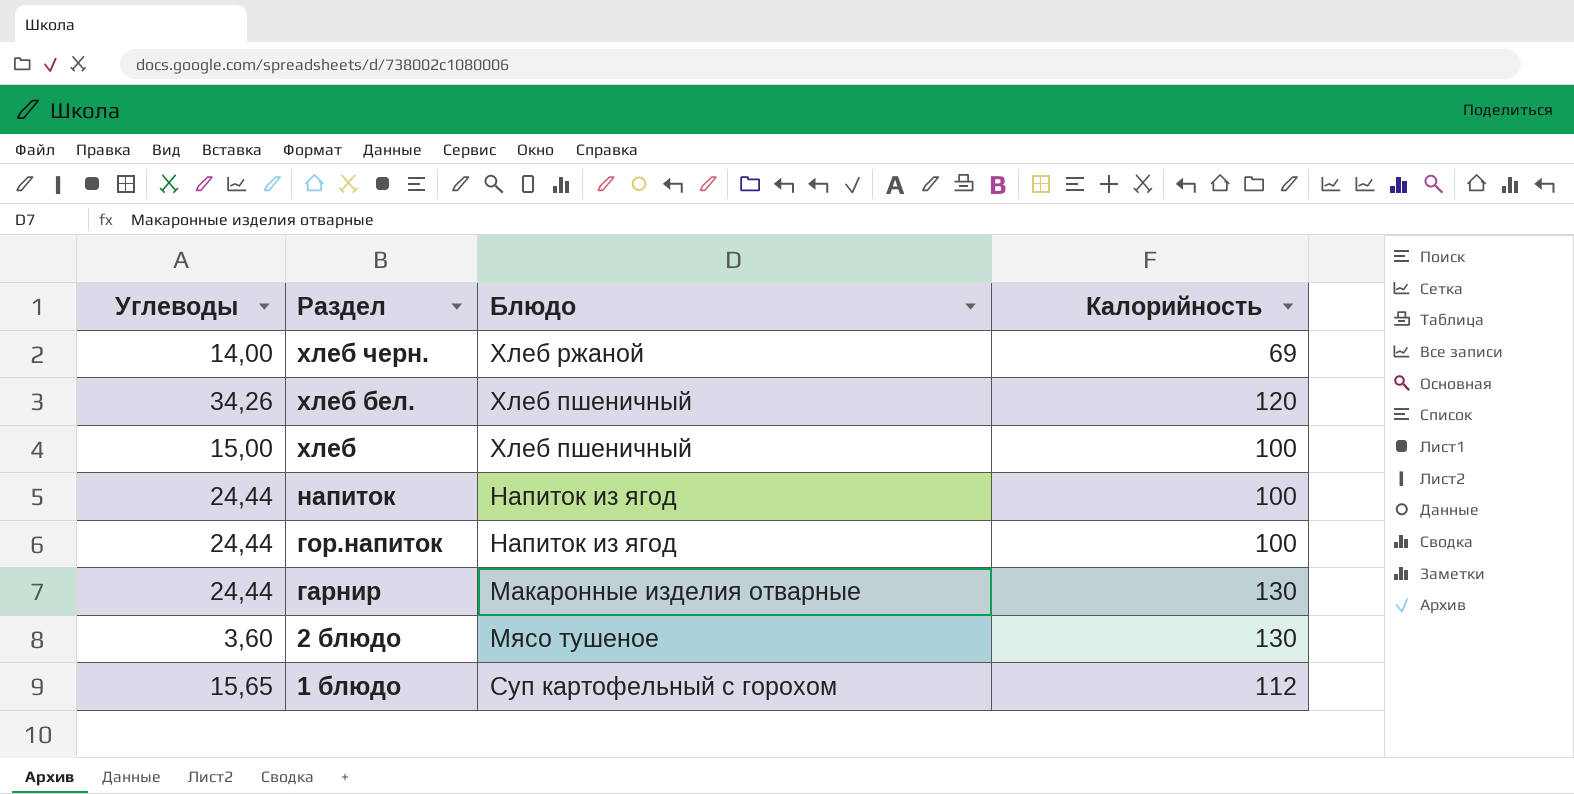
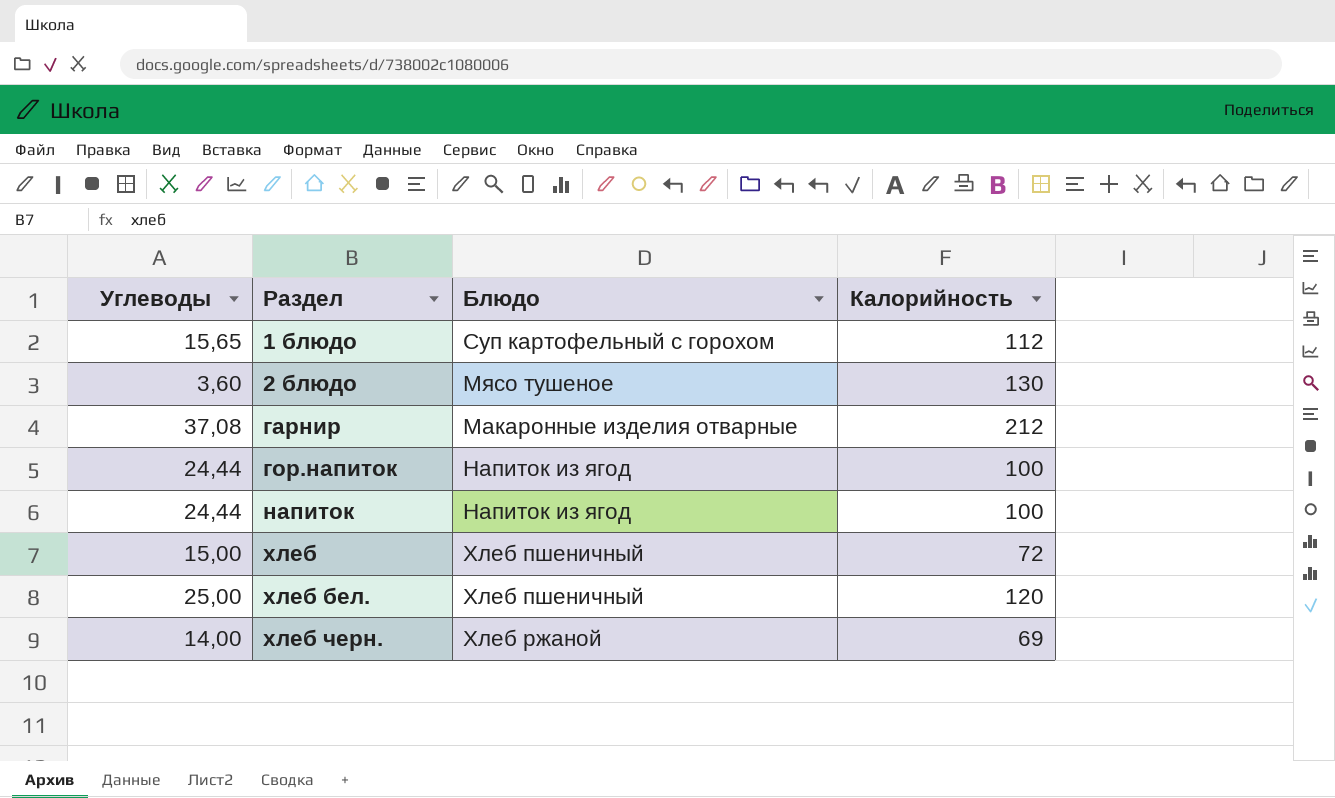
row order: Раздел descending -> Раздел ascending
гарнир | Углеводы: 24,44 -> 37,08
гарнир | Калорийность: 130 -> 212
хлеб | Калорийность: 100 -> 72
хлеб бел. | Углеводы: 34,26 -> 25,00

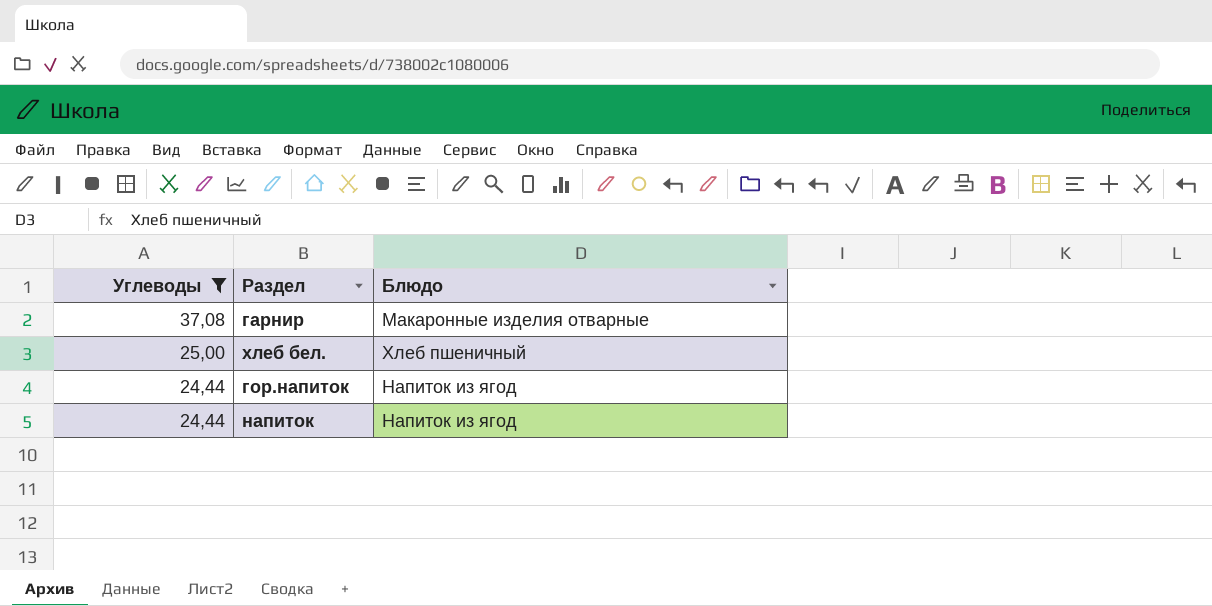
filter: none -> Углеводы >= 24,44
row order: Раздел ascending -> Углеводы descending
column Калорийность | position: 4 -> none

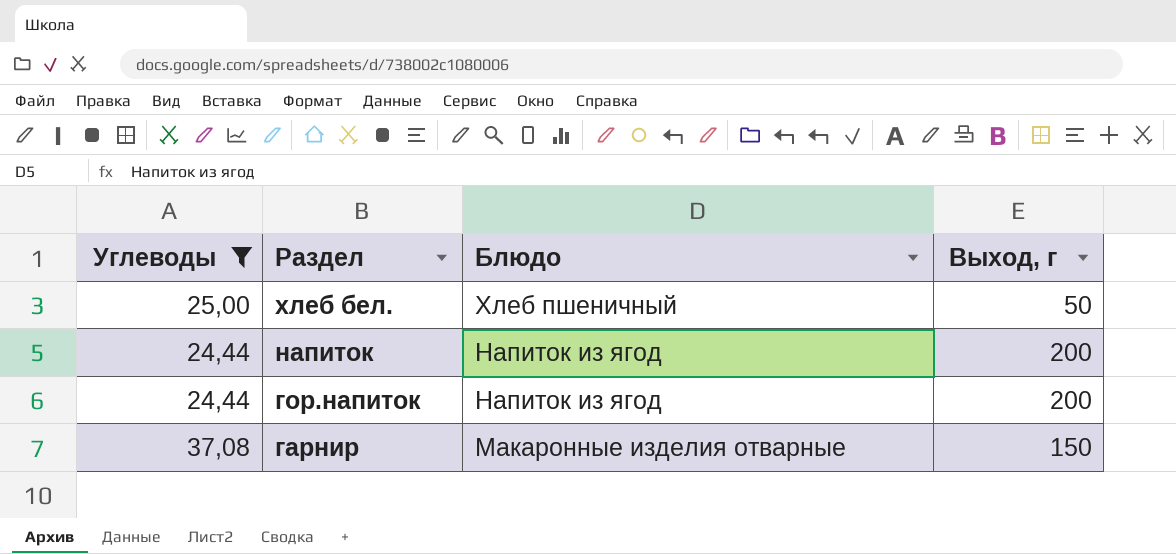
row order: Углеводы descending -> Раздел descending
column Выход, г | position: none -> 4

